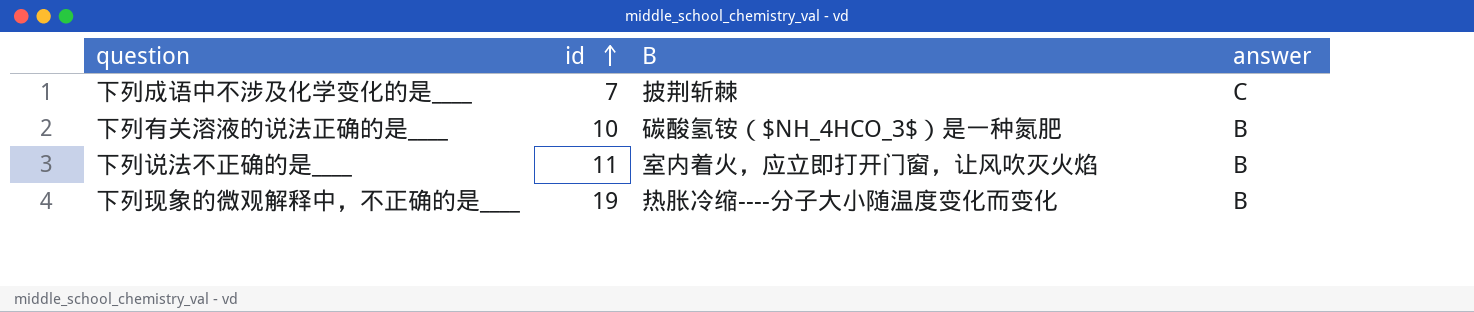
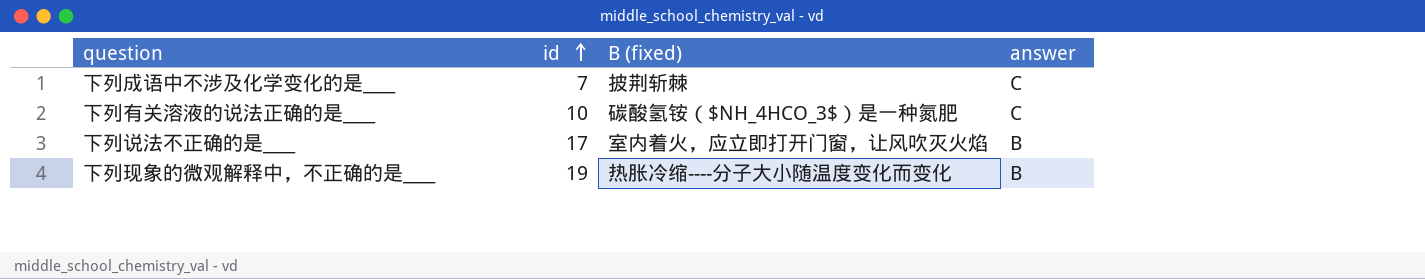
column name: B -> B (fixed)
下列有关溶液的说法正确的是____ | answer: B -> C
下列说法不正确的是____ | id: 11 -> 17

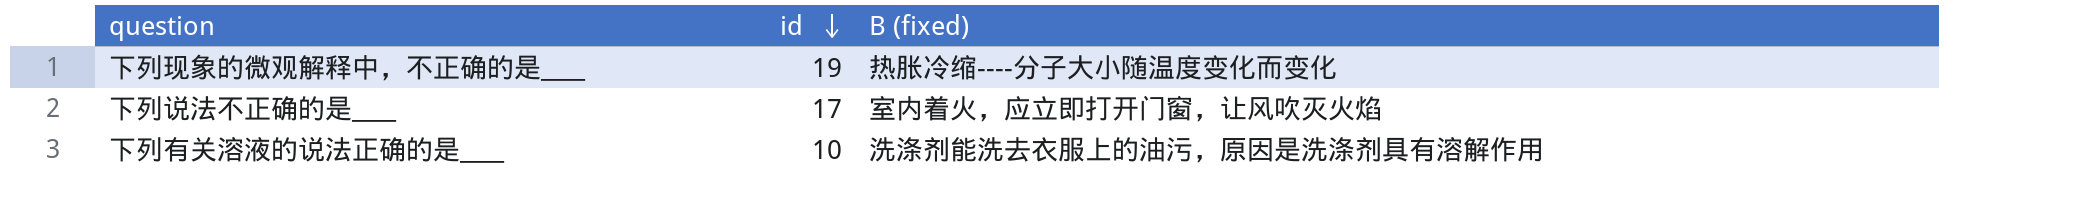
row order: id ascending -> id descending
column answer | position: 4 -> none
row 下列成语中不涉及化学变化的是____: 7 | 披荆斩棘 | C -> none
下列有关溶液的说法正确的是____ | B (fixed): 碳酸氢铵（$NH_4HCO_3$）是一种氮肥 -> 洗涤剂能洗去衣服上的油污，原因是洗涤剂具有溶解作用

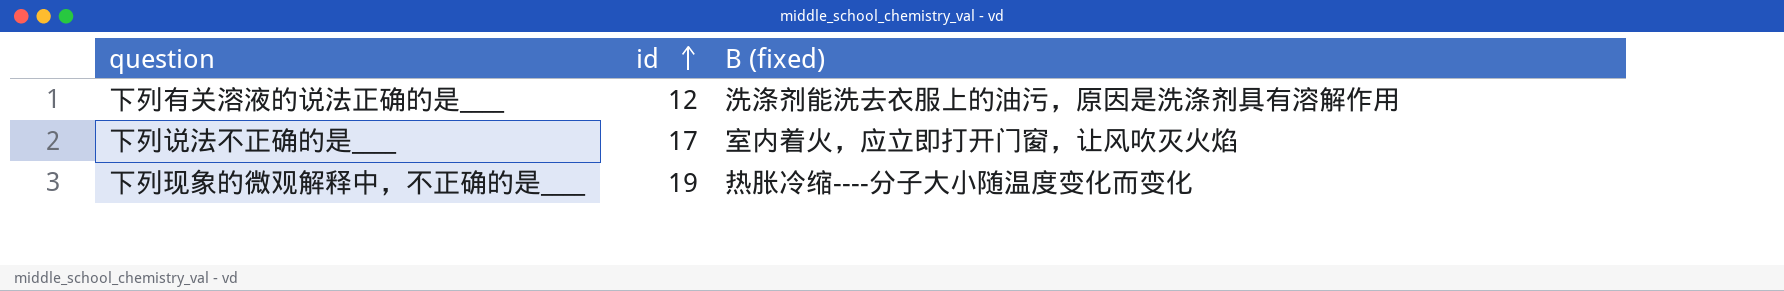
row order: id descending -> id ascending
下列有关溶液的说法正确的是____ | id: 10 -> 12

